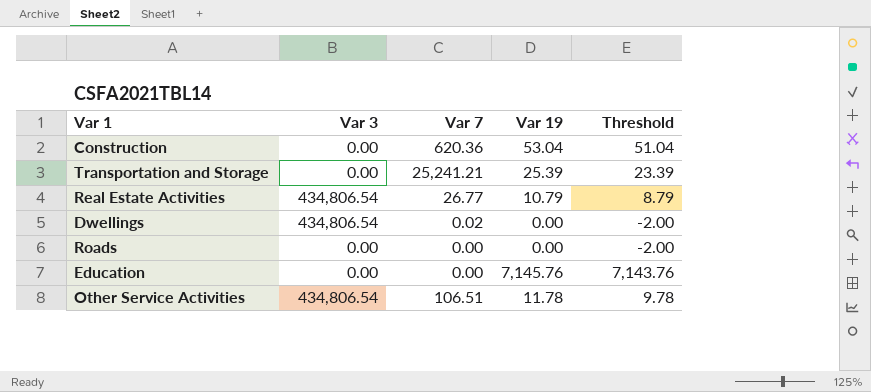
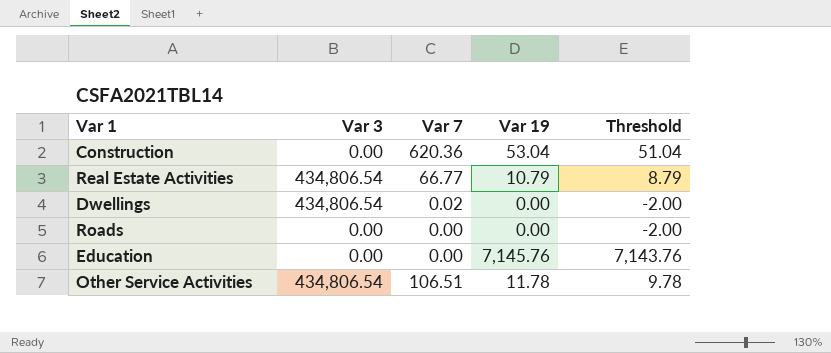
row Transportation and Storage: 0.00 | 25,241.21 | 25.39 | 23.39 -> none
Real Estate Activities | Var 7: 26.77 -> 66.77

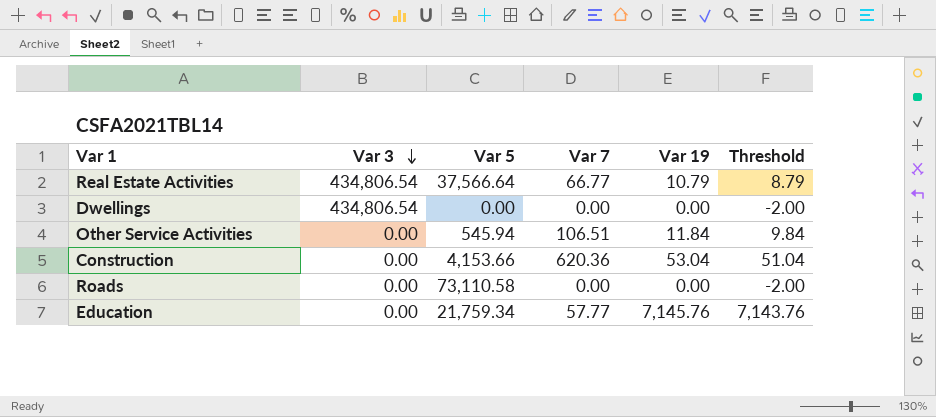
row order: none -> Var 3 descending
column Var 5 | position: none -> 3
Dwellings | Var 7: 0.02 -> 0.00
Other Service Activities | Var 3: 434,806.54 -> 0.00
Other Service Activities | Var 19: 11.78 -> 11.84
Other Service Activities | Threshold: 9.78 -> 9.84
Education | Var 7: 0.00 -> 57.77

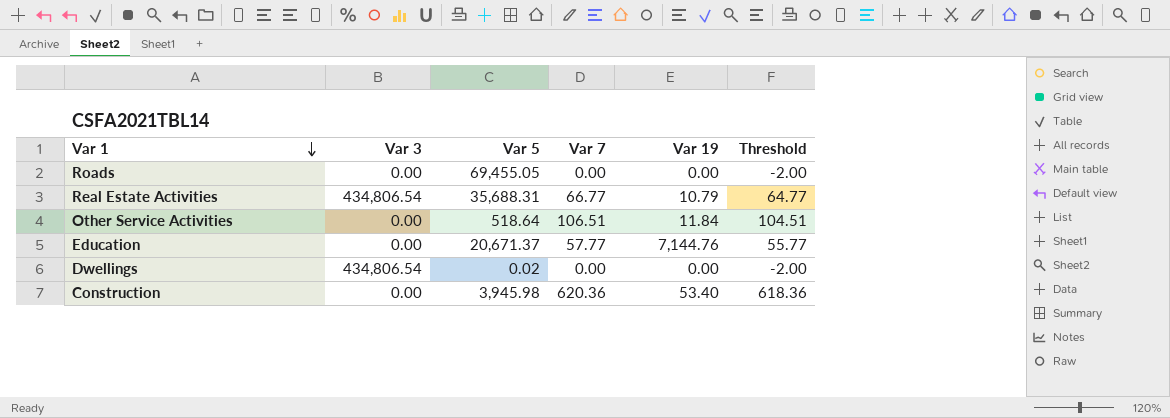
row order: Var 3 descending -> Var 1 descending
column Threshold | formula: [Var 19] - 2 -> [Var 7] - 2
Roads | Var 5: 73,110.58 -> 69,455.05
Real Estate Activities | Var 5: 37,566.64 -> 35,688.31
Other Service Activities | Var 5: 545.94 -> 518.64
Education | Var 5: 21,759.34 -> 20,671.37
Education | Var 19: 7,145.76 -> 7,144.76
Dwellings | Var 5: 0.00 -> 0.02
Construction | Var 5: 4,153.66 -> 3,945.98
Construction | Var 19: 53.04 -> 53.40

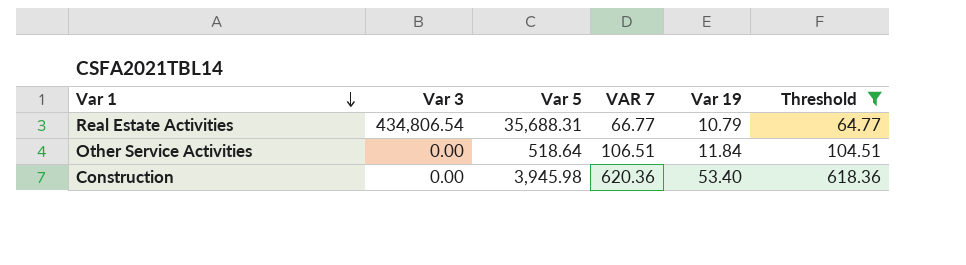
filter: none -> Threshold >= 64.77
column name: Var 7 -> VAR 7

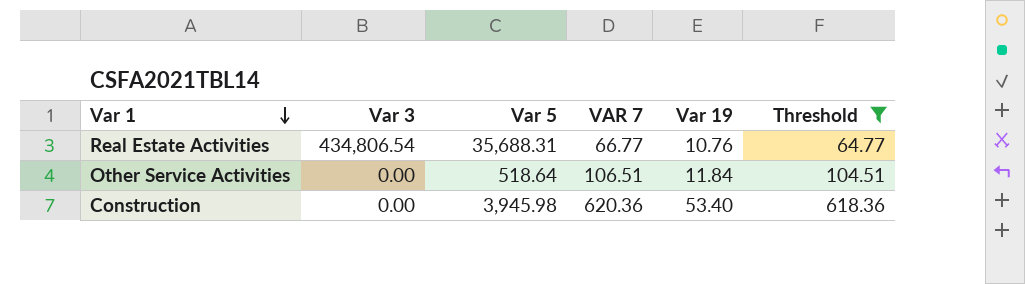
Real Estate Activities | Var 19: 10.79 -> 10.76

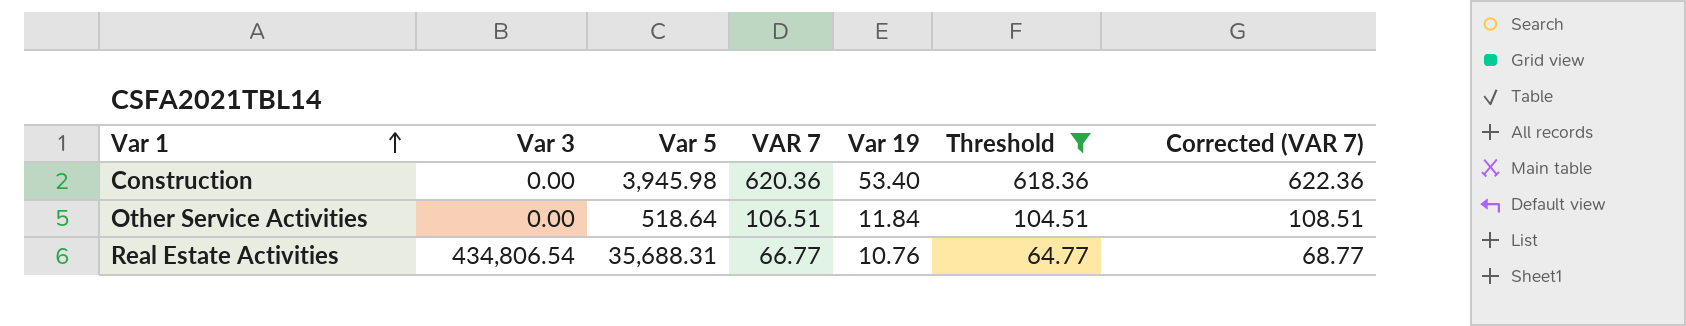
row order: Var 1 descending -> Var 1 ascending
column Corrected (VAR 7) | formula: none -> [VAR 7] + 2

